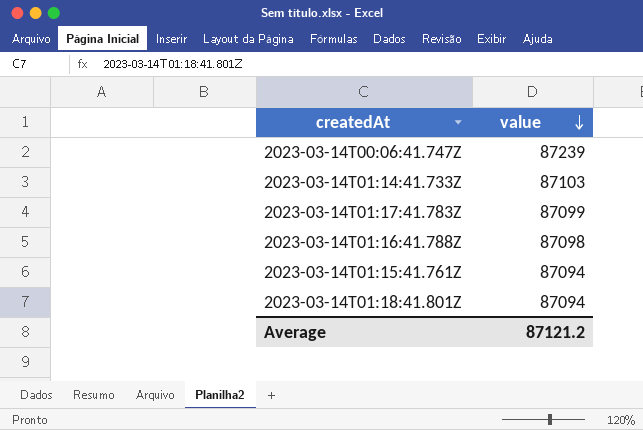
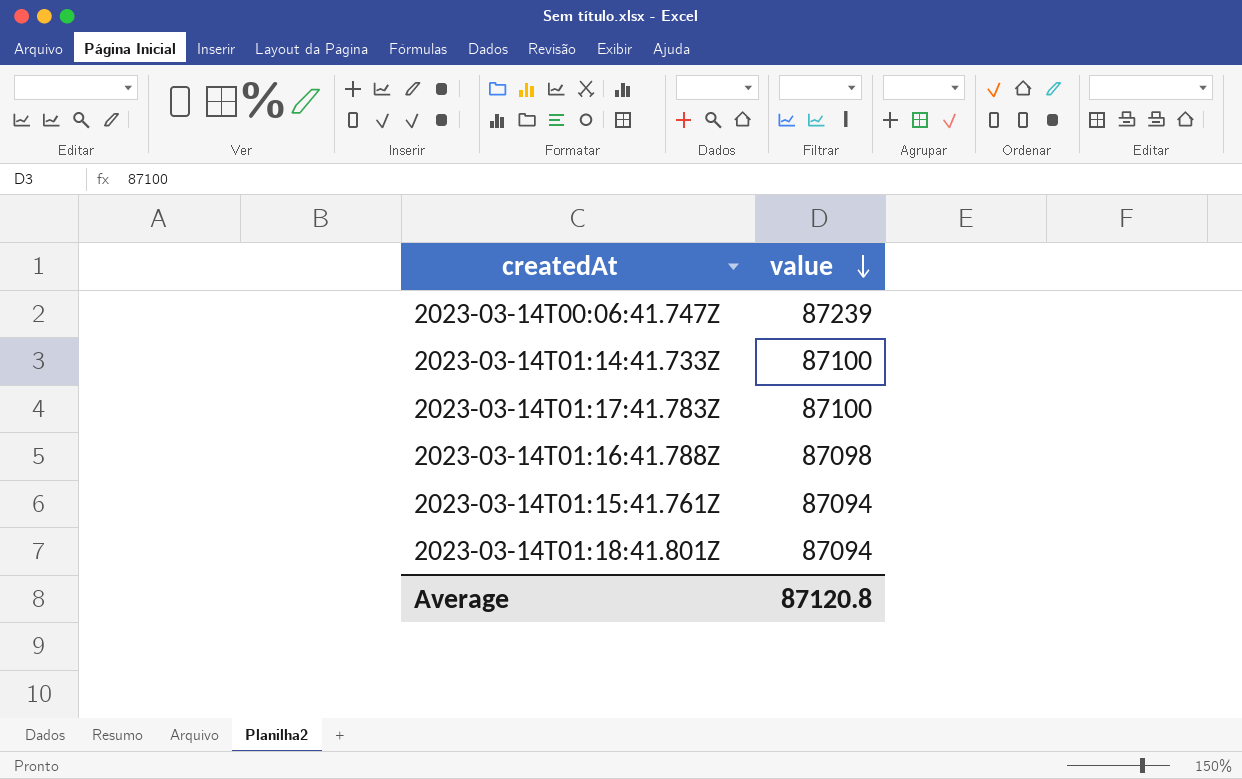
2023-03-14T01:14:41.733Z | value: 87103 -> 87100
2023-03-14T01:17:41.783Z | value: 87099 -> 87100
Average | value: 87121.2 -> 87120.8

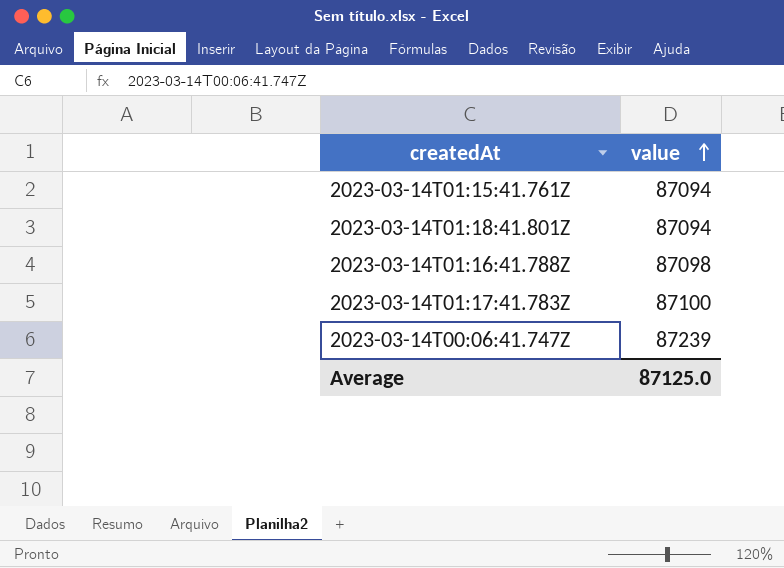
row order: value descending -> value ascending
row 2023-03-14T01:14:41.733Z: 87100 -> none
Average | value: 87120.8 -> 87125.0

